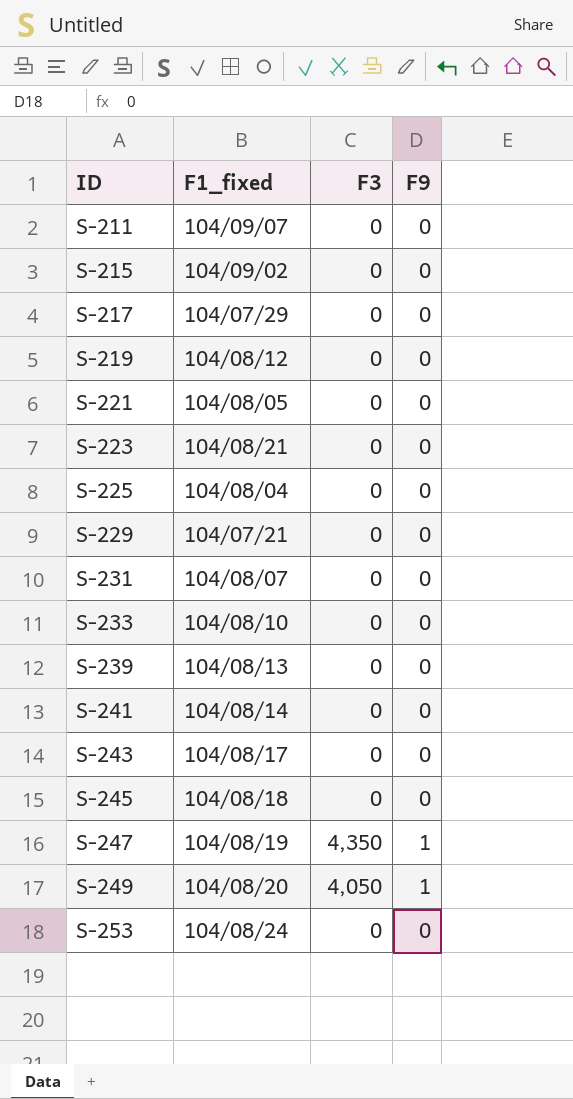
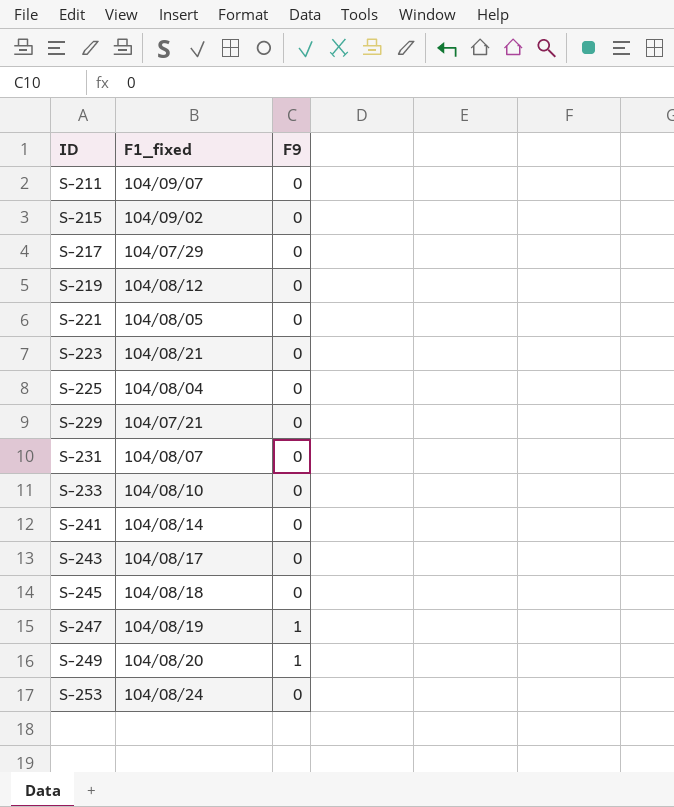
column F3 | position: 3 -> none
row S-239: 104/08/13 | 0 | 0 -> none

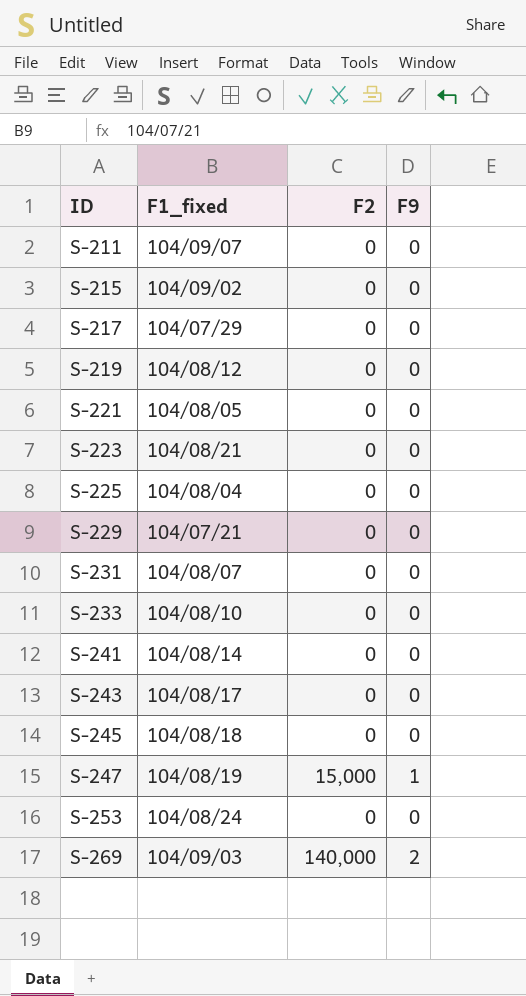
column F2 | position: none -> 3
row S-249: 104/08/20 | 1 -> none
row S-269: none -> 104/09/03 | 140,000 | 2

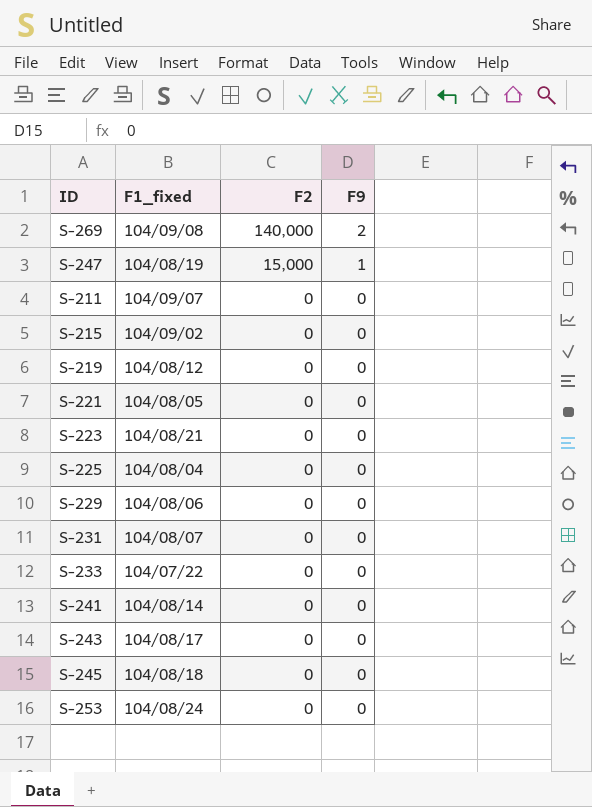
row order: ID ascending -> F2 descending
row S-217: 104/07/29 | 0 | 0 -> none
S-269 | F1_fixed: 104/09/03 -> 104/09/08
S-229 | F1_fixed: 104/07/21 -> 104/08/06
S-233 | F1_fixed: 104/08/10 -> 104/07/22

